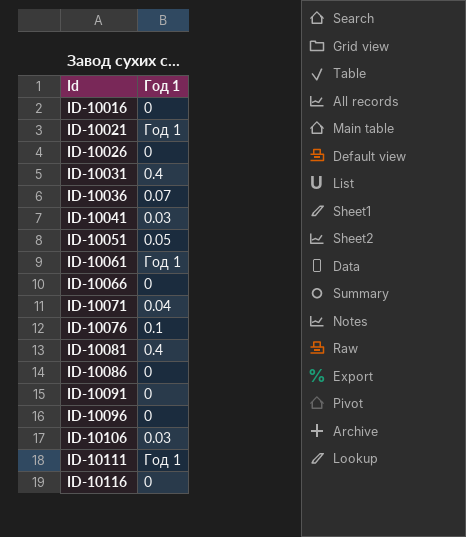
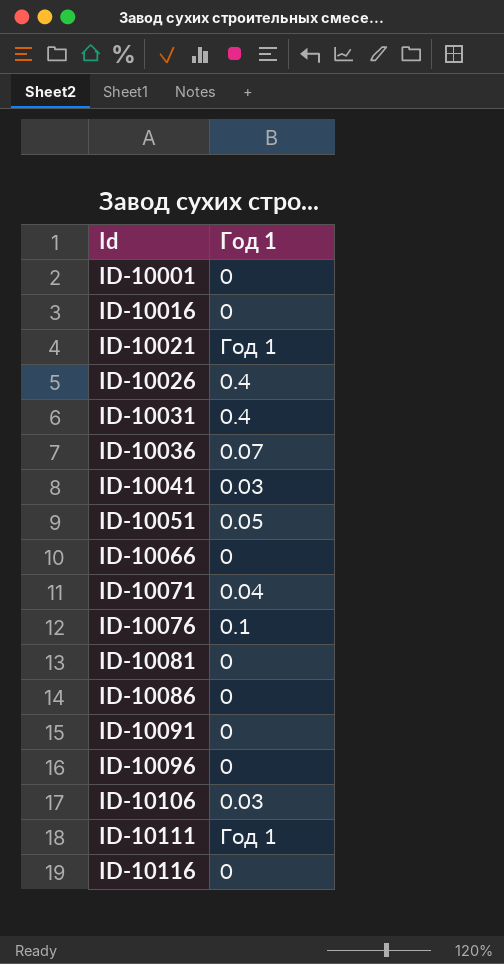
row ID-10061: Год 1 -> none
row ID-10001: none -> 0
ID-10026 | Год 1: 0 -> 0.4
ID-10081 | Год 1: 0.4 -> 0

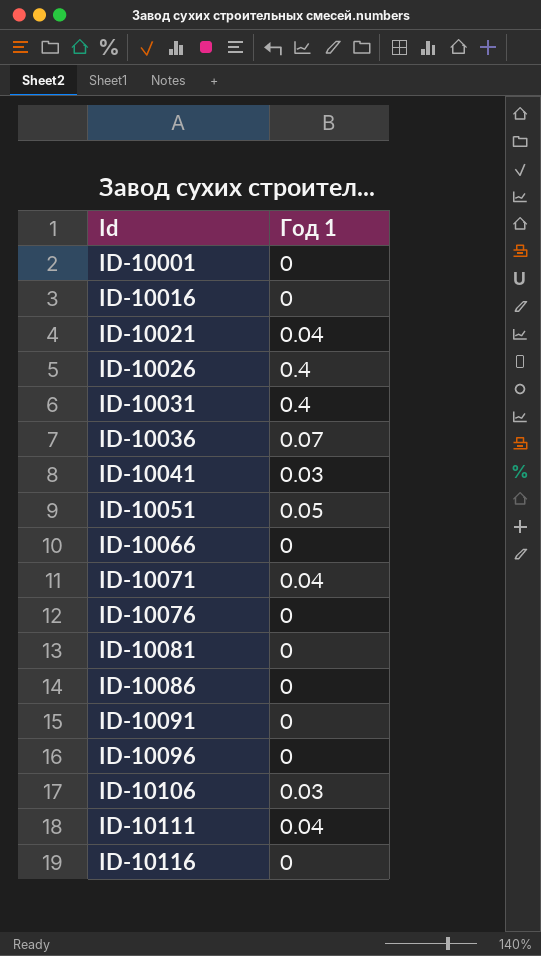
ID-10021 | Год 1: Год 1 -> 0.04
ID-10076 | Год 1: 0.1 -> 0
ID-10111 | Год 1: Год 1 -> 0.04

